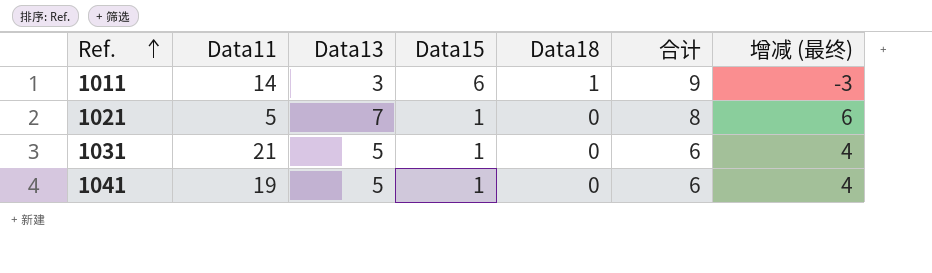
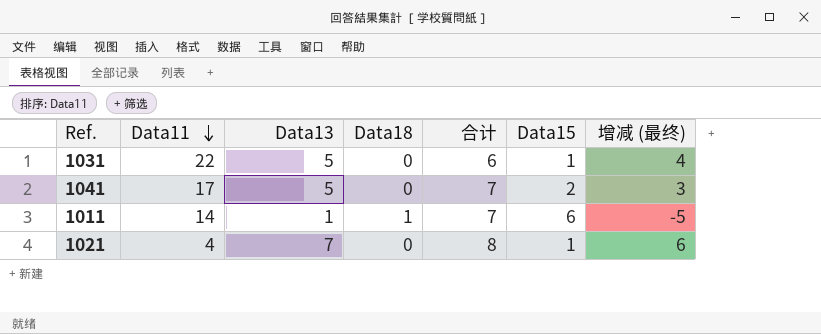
row order: Ref. ascending -> Data11 descending
column Data15 | position: 4 -> 6
1031 | Data11: 21 -> 22
1041 | Data11: 19 -> 17
1041 | 合计: 6 -> 7
1041 | Data15: 1 -> 2
1041 | 增减 (最终): 4 -> 3
1011 | Data13: 3 -> 1
1011 | 合计: 9 -> 7
1011 | 增减 (最终): -3 -> -5
1021 | Data11: 5 -> 4

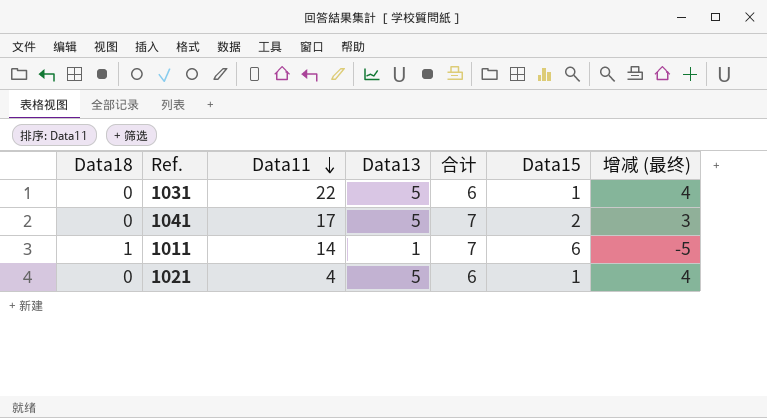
column Data18 | position: 4 -> 1
1021 | Data13: 7 -> 5
1021 | 合计: 8 -> 6
1021 | 增减 (最终): 6 -> 4

